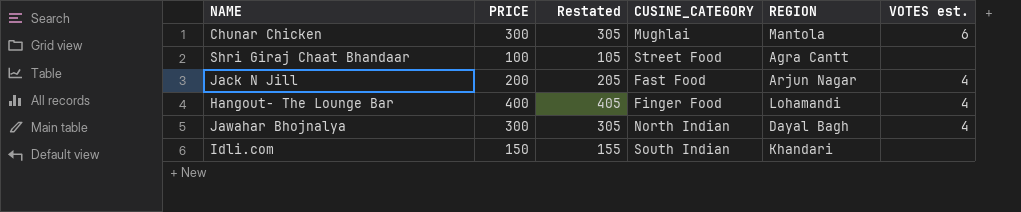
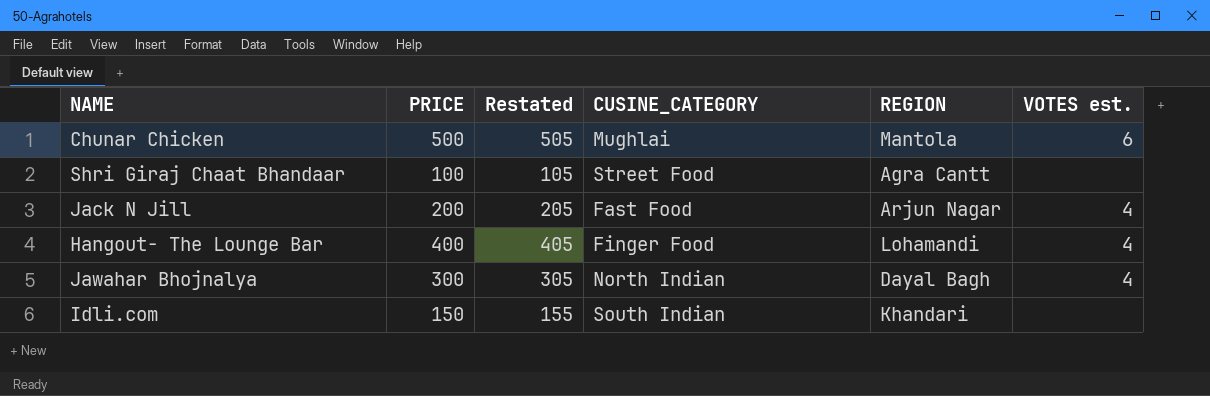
Chunar Chicken | PRICE: 300 -> 500
Chunar Chicken | Restated: 305 -> 505

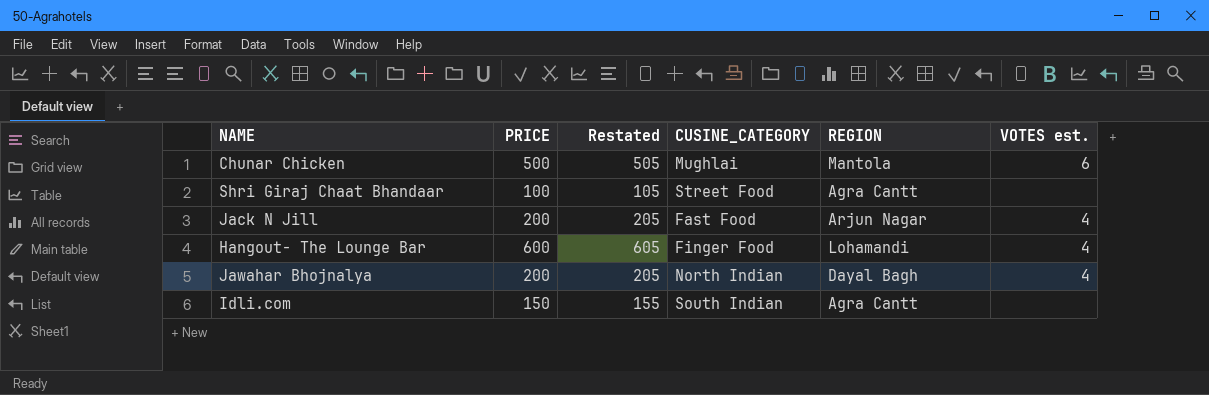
Hangout- The Lounge Bar | PRICE: 400 -> 600
Hangout- The Lounge Bar | Restated: 405 -> 605
Jawahar Bhojnalya | PRICE: 300 -> 200
Jawahar Bhojnalya | Restated: 305 -> 205
Idli.com | REGION: Khandari -> Agra Cantt

